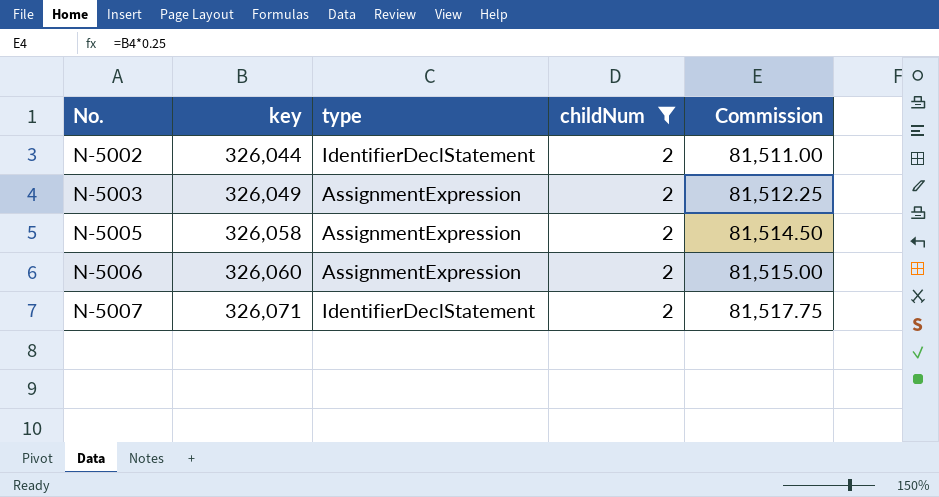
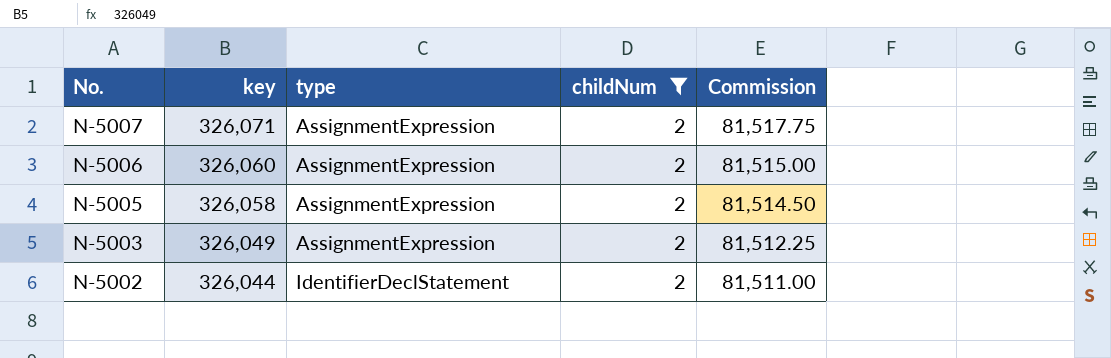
row order: No. ascending -> No. descending
N-5007 | type: IdentifierDeclStatement -> AssignmentExpression

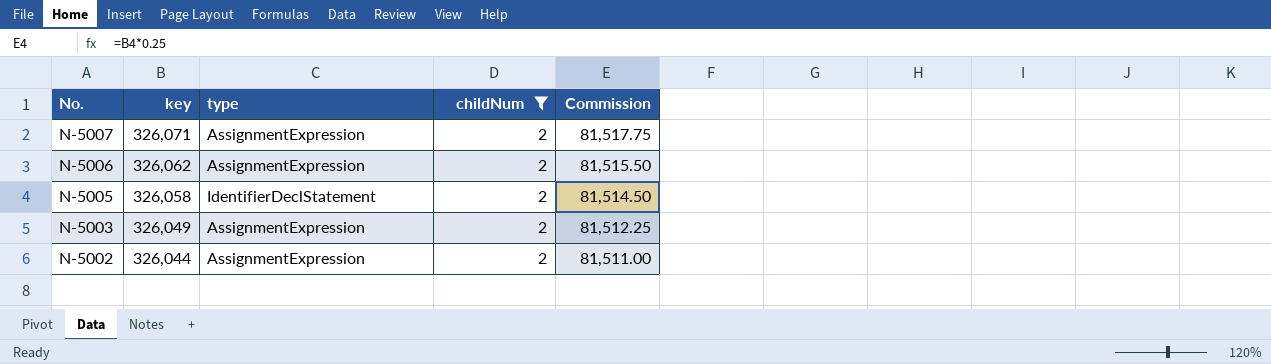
N-5006 | key: 326,060 -> 326,062
N-5006 | Commission: 81,515.00 -> 81,515.50
N-5005 | type: AssignmentExpression -> IdentifierDeclStatement
N-5002 | type: IdentifierDeclStatement -> AssignmentExpression

